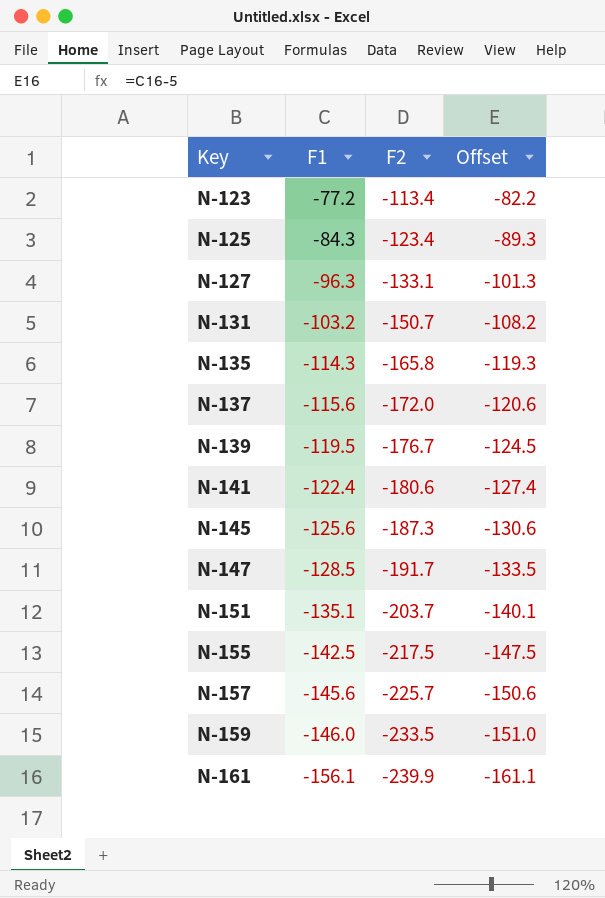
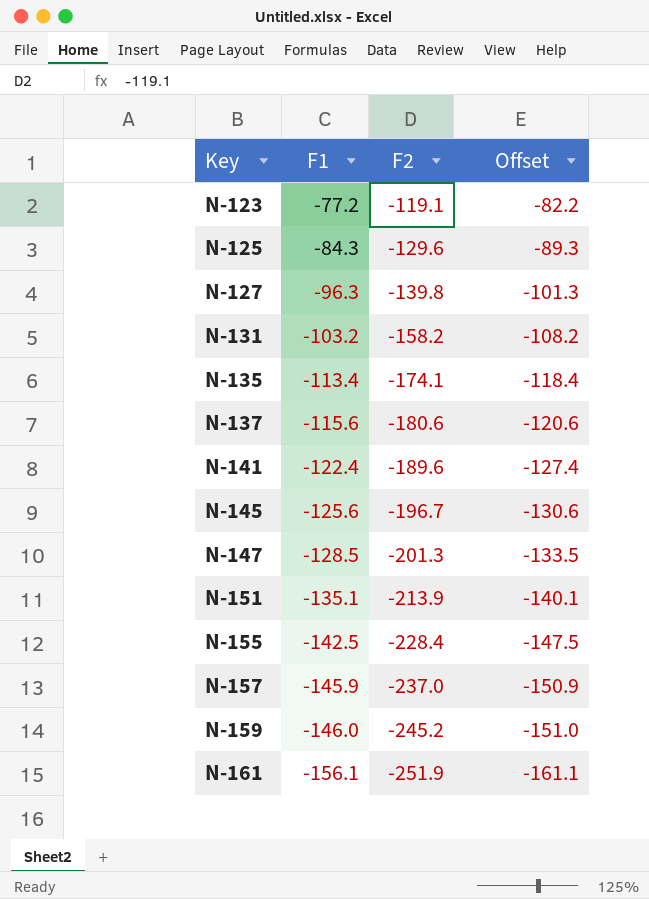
row N-139: -119.5 | -176.7 | -124.5 -> none
N-123 | F2: -113.4 -> -119.1
N-125 | F2: -123.4 -> -129.6
N-127 | F2: -133.1 -> -139.8
N-131 | F2: -150.7 -> -158.2
N-135 | F1: -114.3 -> -113.4
N-135 | F2: -165.8 -> -174.1
N-135 | Offset: -119.3 -> -118.4
N-137 | F2: -172.0 -> -180.6
N-141 | F2: -180.6 -> -189.6
N-145 | F2: -187.3 -> -196.7
N-147 | F2: -191.7 -> -201.3
N-151 | F2: -203.7 -> -213.9
N-155 | F2: -217.5 -> -228.4
N-157 | F1: -145.6 -> -145.9
N-157 | F2: -225.7 -> -237.0
N-157 | Offset: -150.6 -> -150.9
N-159 | F2: -233.5 -> -245.2
N-161 | F2: -239.9 -> -251.9

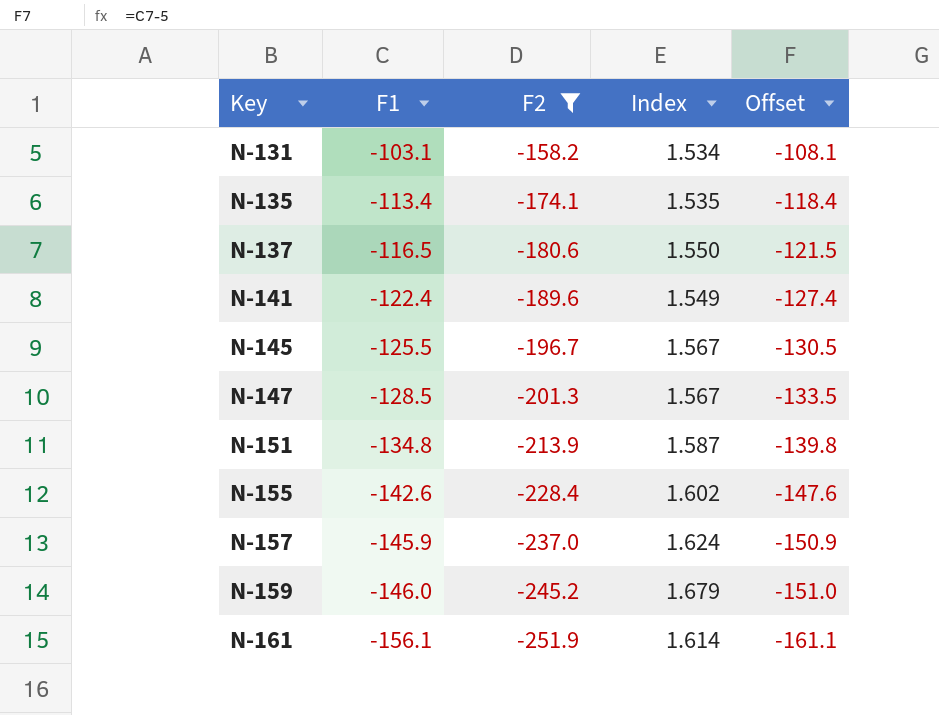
filter: none -> F2 <= -158.2
column Index | formula: none -> [F2] / [F1]
N-131 | F1: -103.2 -> -103.1
N-131 | Offset: -108.2 -> -108.1
N-137 | F1: -115.6 -> -116.5
N-137 | Offset: -120.6 -> -121.5
N-145 | F1: -125.6 -> -125.5
N-145 | Offset: -130.6 -> -130.5
N-151 | F1: -135.1 -> -134.8
N-151 | Offset: -140.1 -> -139.8
N-155 | F1: -142.5 -> -142.6
N-155 | Offset: -147.5 -> -147.6

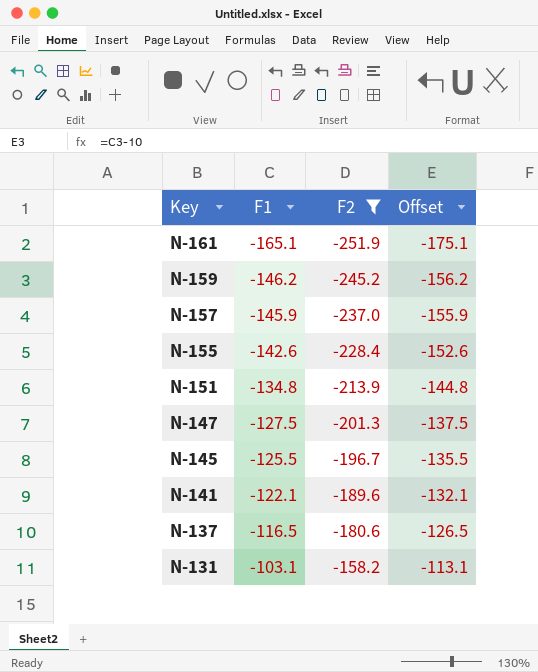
row order: Key ascending -> Key descending
column Index | formula: [F2] / [F1] -> none
column Offset | formula: [F1] - 5 -> [F1] - 10
row N-135: -113.4 | -174.1 | 1.535 | -118.4 -> none
N-161 | F1: -156.1 -> -165.1
N-159 | F1: -146.0 -> -146.2
N-147 | F1: -128.5 -> -127.5
N-141 | F1: -122.4 -> -122.1

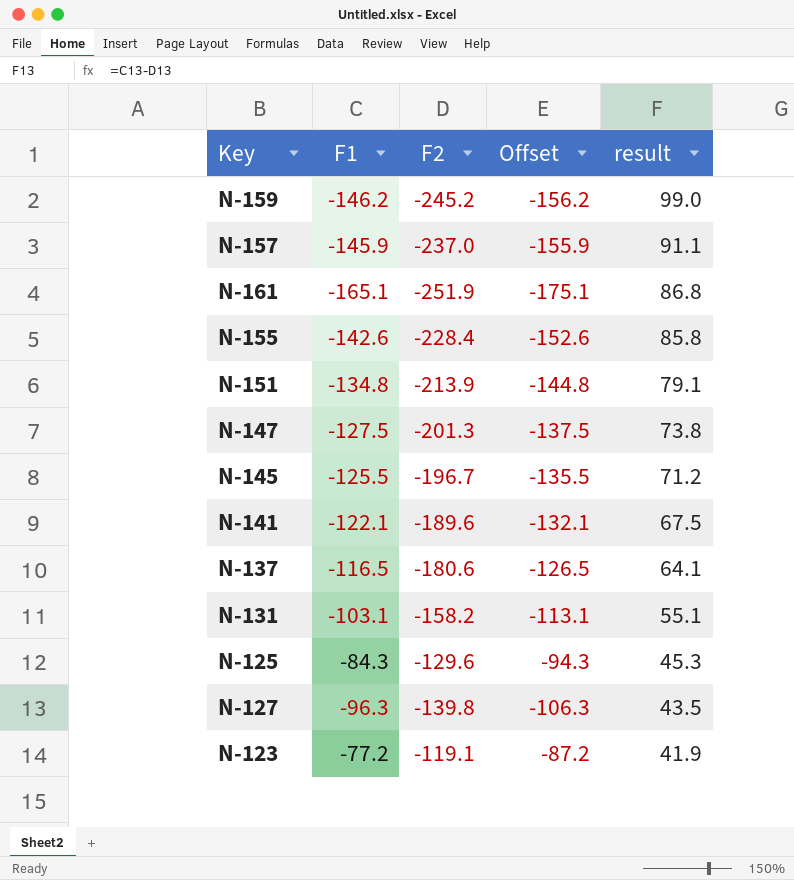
filter: F2 <= -158.2 -> none
row order: Key descending -> result descending
column result | formula: none -> [F1] - [F2]

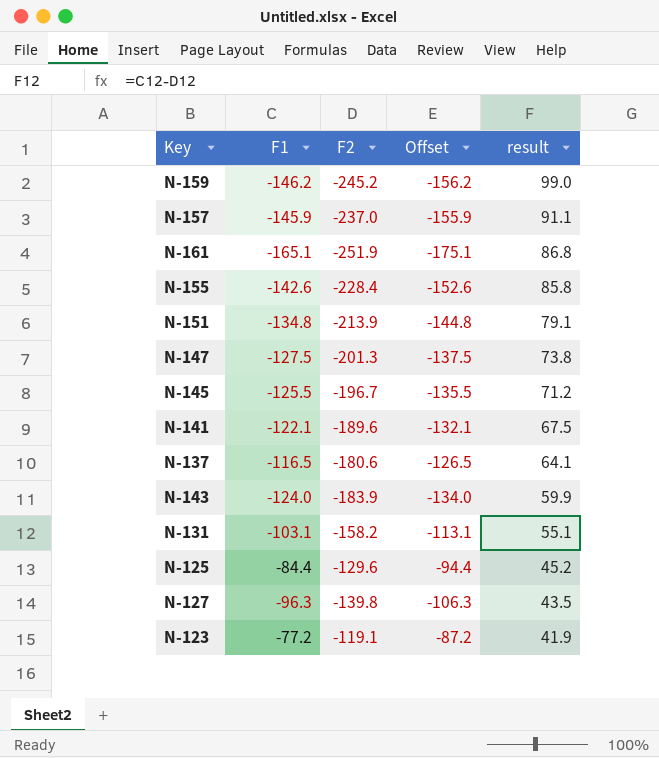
row N-143: none -> -124.0 | -183.9 | -134.0 | 59.9
N-125 | F1: -84.3 -> -84.4
N-125 | Offset: -94.3 -> -94.4
N-125 | result: 45.3 -> 45.2

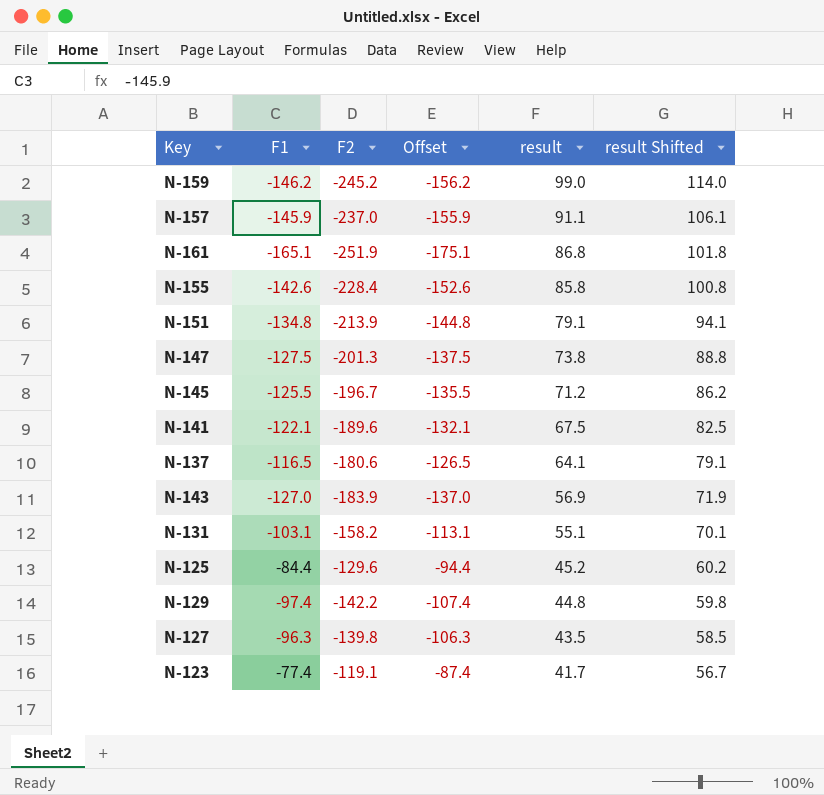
column result Shifted | formula: none -> [result] + 15
N-143 | F1: -124.0 -> -127.0
N-143 | Offset: -134.0 -> -137.0
N-143 | result: 59.9 -> 56.9
row N-129: none -> -97.4 | -142.2 | -107.4 | 44.8 | 59.8
N-123 | F1: -77.2 -> -77.4
N-123 | Offset: -87.2 -> -87.4
N-123 | result: 41.9 -> 41.7

